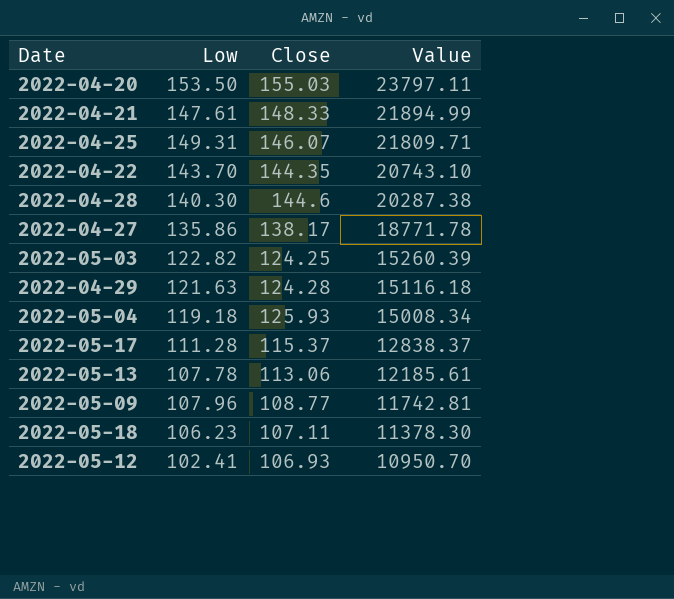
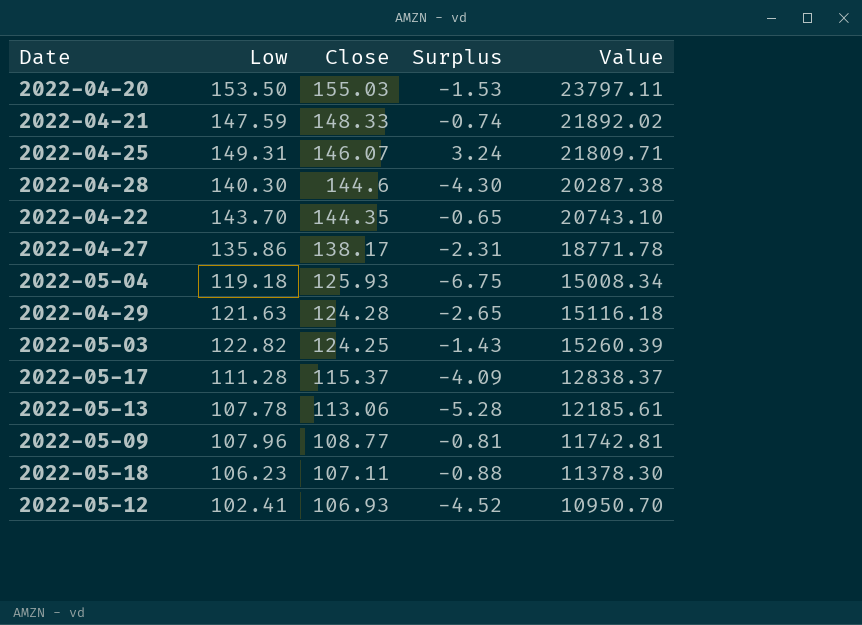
row order: Value descending -> Close descending
column Surplus | formula: none -> [Low] - [Close]
2022-04-21 | Low: 147.61 -> 147.59
2022-04-21 | Value: 21894.99 -> 21892.02

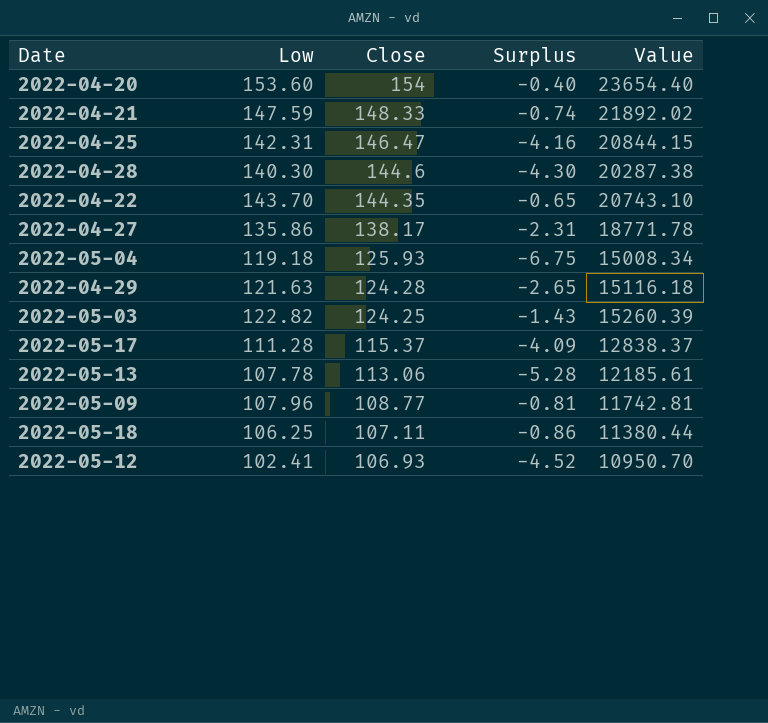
2022-04-20 | Low: 153.50 -> 153.60
2022-04-20 | Close: 155.03 -> 154
2022-04-20 | Surplus: -1.53 -> -0.40
2022-04-20 | Value: 23797.11 -> 23654.40
2022-04-25 | Low: 149.31 -> 142.31
2022-04-25 | Close: 146.07 -> 146.47
2022-04-25 | Surplus: 3.24 -> -4.16
2022-04-25 | Value: 21809.71 -> 20844.15
2022-05-18 | Low: 106.23 -> 106.25
2022-05-18 | Surplus: -0.88 -> -0.86
2022-05-18 | Value: 11378.30 -> 11380.44

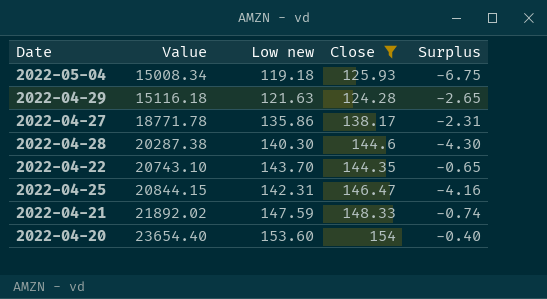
filter: none -> Close >= 124.28
row order: Close descending -> Value ascending
column Value | position: 5 -> 2
column name: Low -> Low new

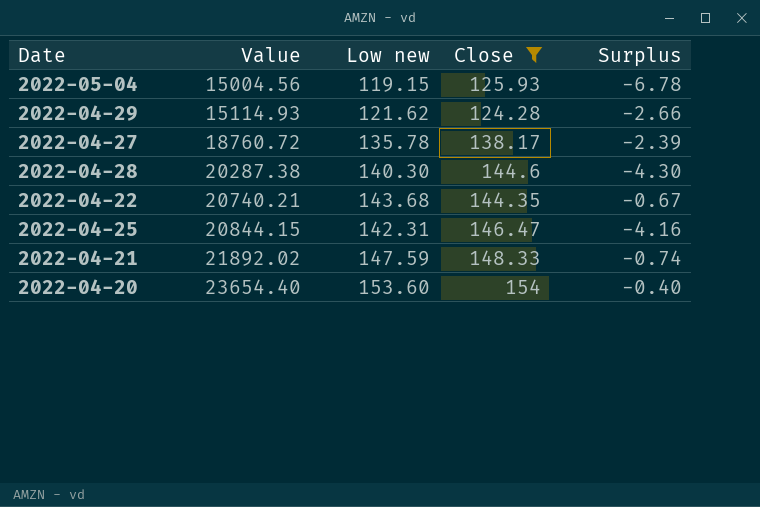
2022-05-04 | Value: 15008.34 -> 15004.56
2022-05-04 | Low new: 119.18 -> 119.15
2022-05-04 | Surplus: -6.75 -> -6.78
2022-04-29 | Value: 15116.18 -> 15114.93
2022-04-29 | Low new: 121.63 -> 121.62
2022-04-29 | Surplus: -2.65 -> -2.66
2022-04-27 | Value: 18771.78 -> 18760.72
2022-04-27 | Low new: 135.86 -> 135.78
2022-04-27 | Surplus: -2.31 -> -2.39
2022-04-22 | Value: 20743.10 -> 20740.21
2022-04-22 | Low new: 143.70 -> 143.68
2022-04-22 | Surplus: -0.65 -> -0.67

